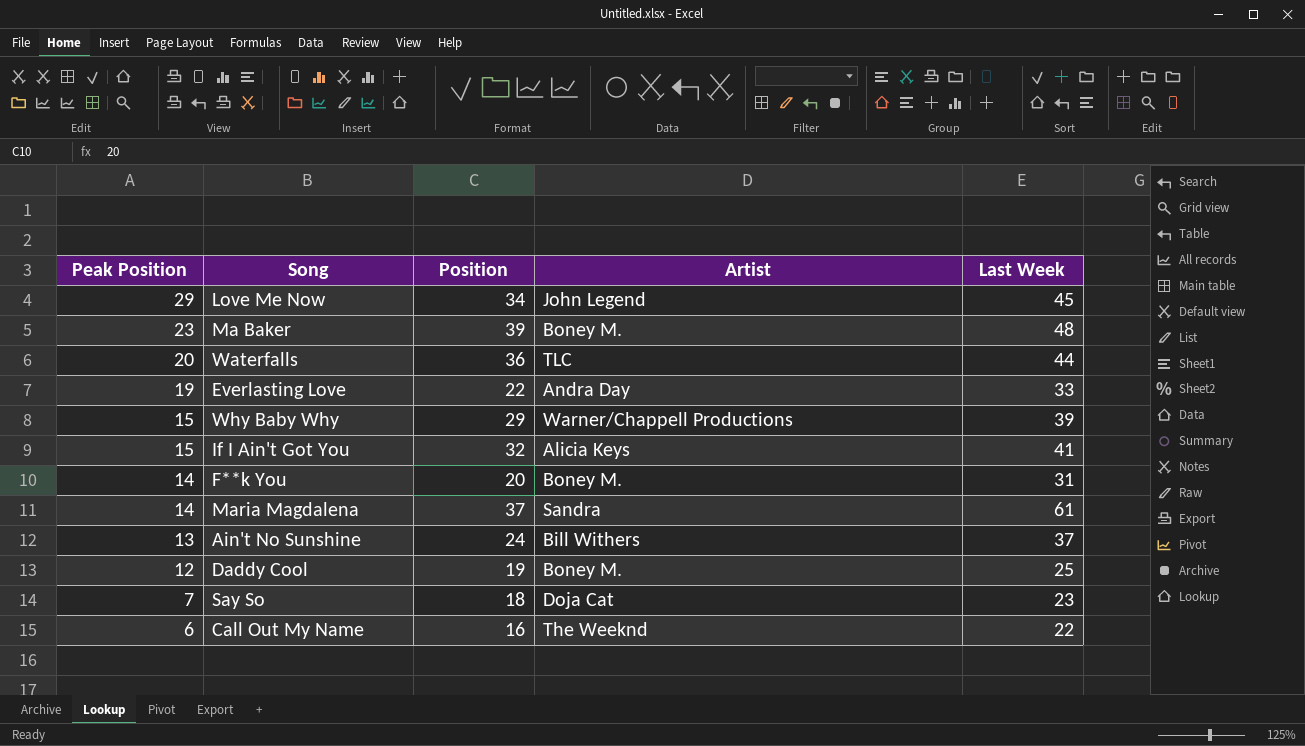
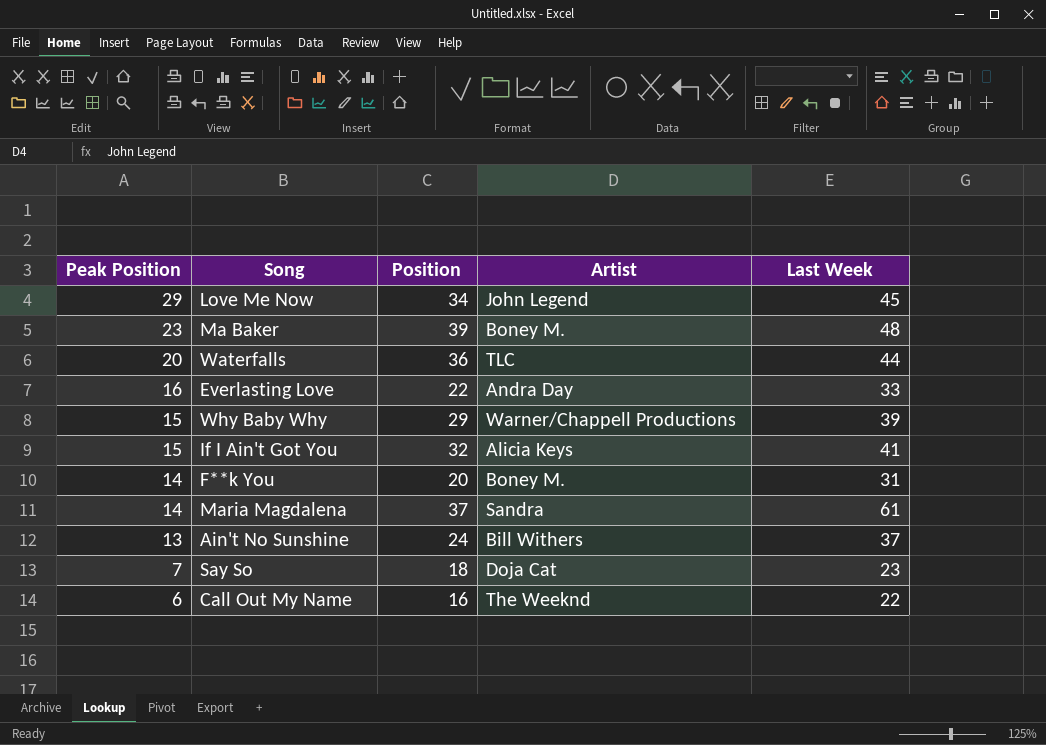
row Daddy Cool: 12 | 19 | Boney M. | 25 -> none
Everlasting Love | Peak Position: 19 -> 16

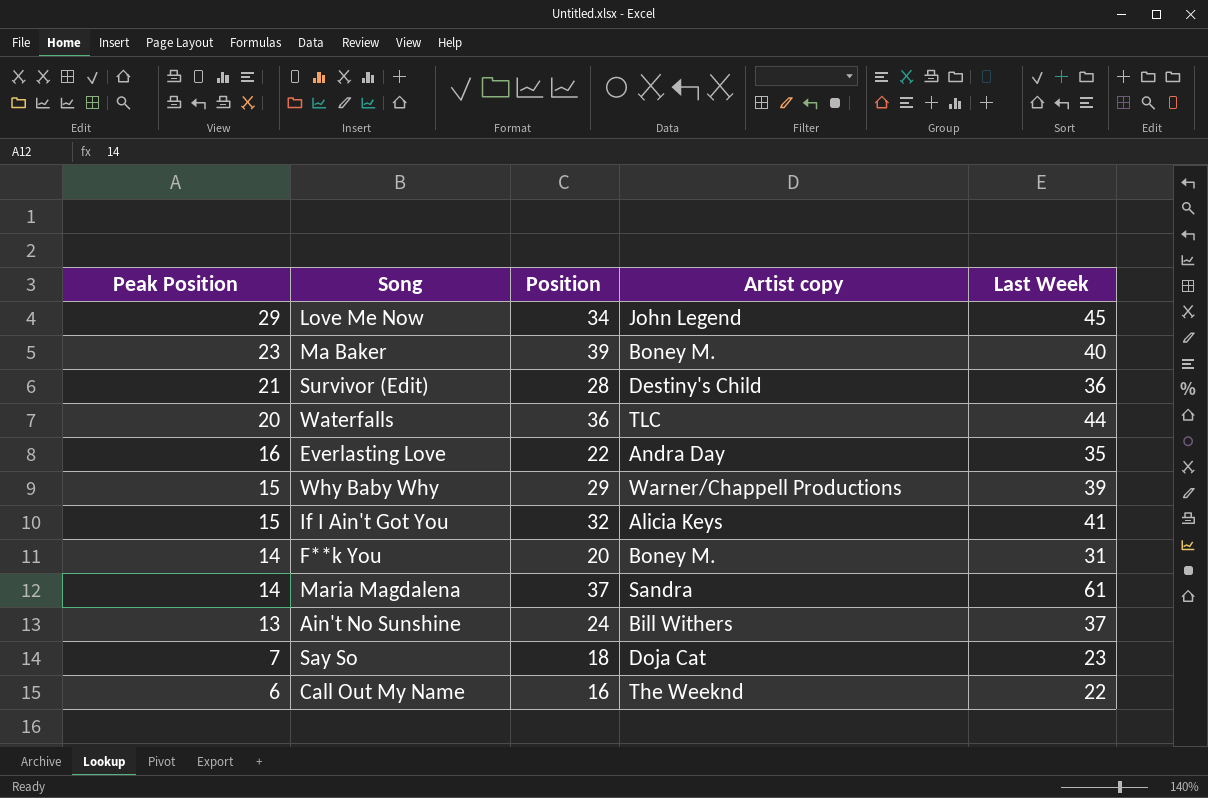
column name: Artist -> Artist copy
Ma Baker | Last Week: 48 -> 40
row Survivor (Edit): none -> 21 | 28 | Destiny's Child | 36
Everlasting Love | Last Week: 33 -> 35

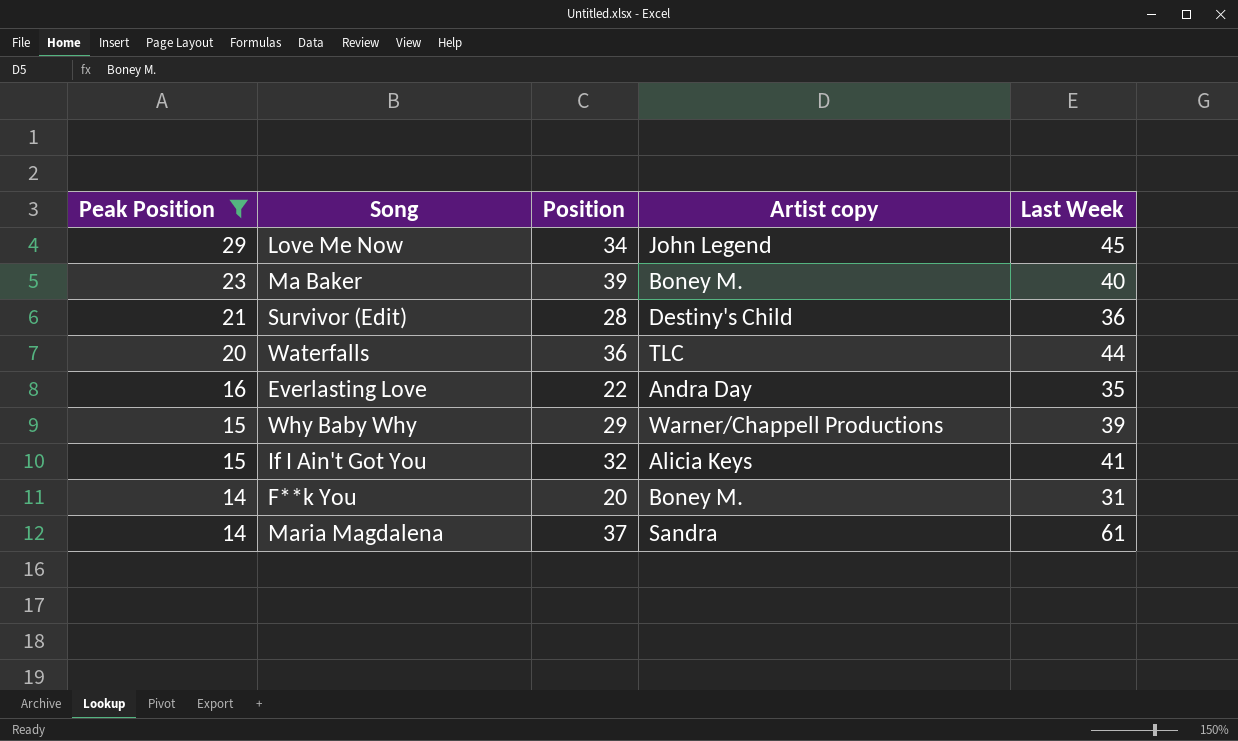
filter: none -> Peak Position >= 14

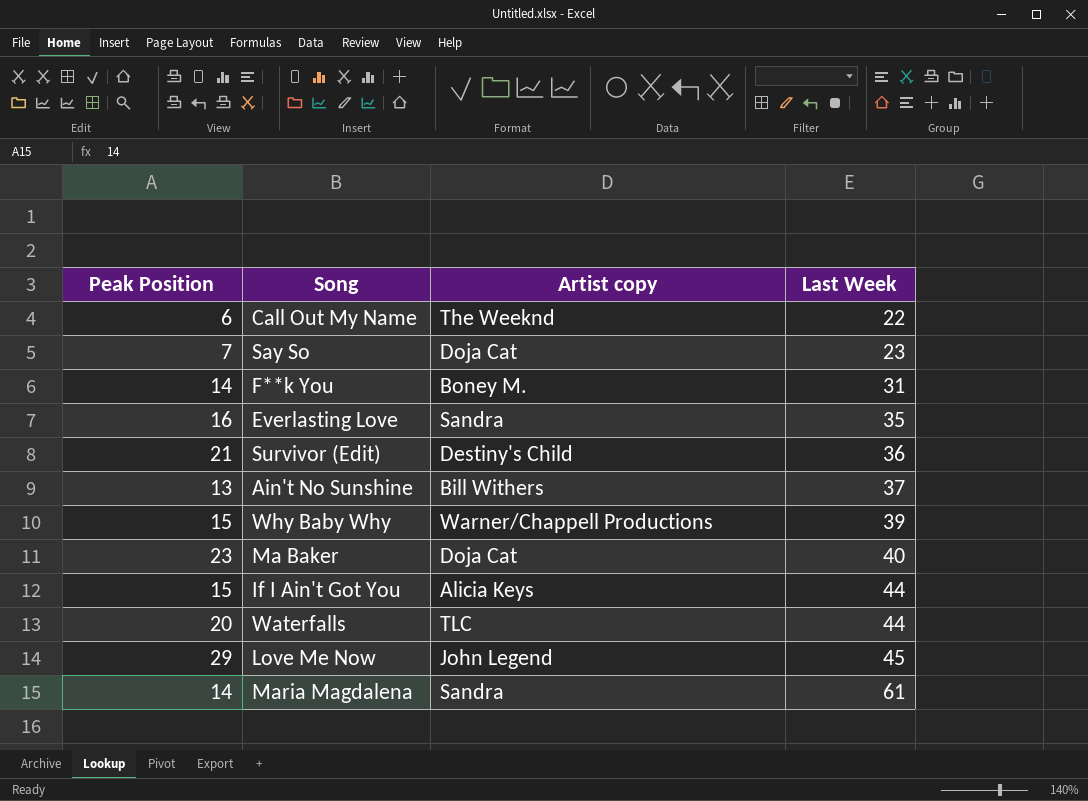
filter: Peak Position >= 14 -> none
row order: Peak Position descending -> Last Week ascending
column Position | position: 3 -> none
Everlasting Love | Artist copy: Andra Day -> Sandra
Ma Baker | Artist copy: Boney M. -> Doja Cat
If I Ain't Got You | Last Week: 41 -> 44

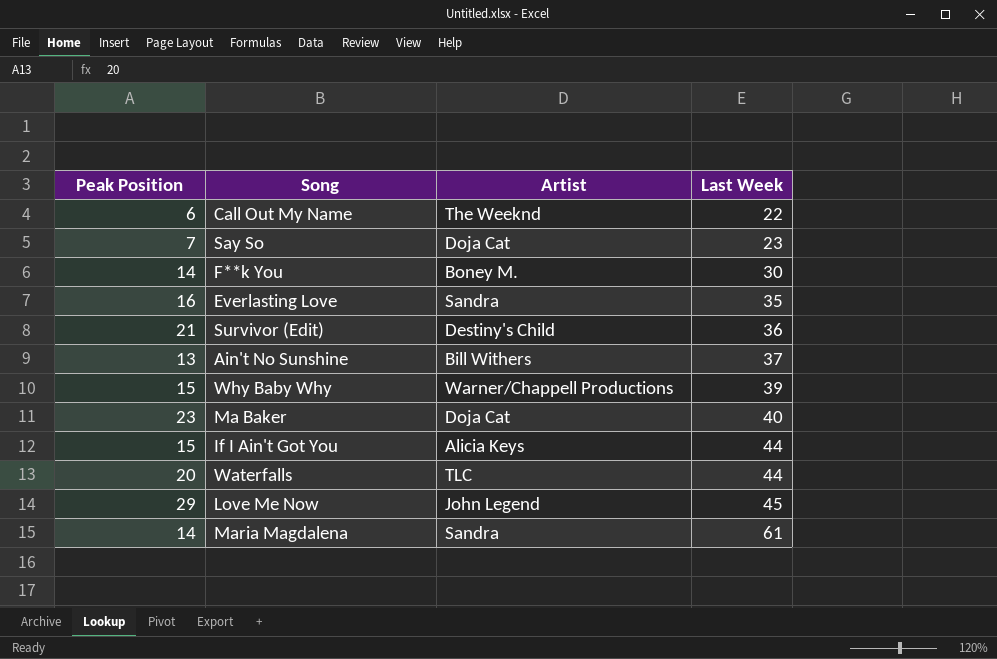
column name: Artist copy -> Artist
F**k You | Last Week: 31 -> 30

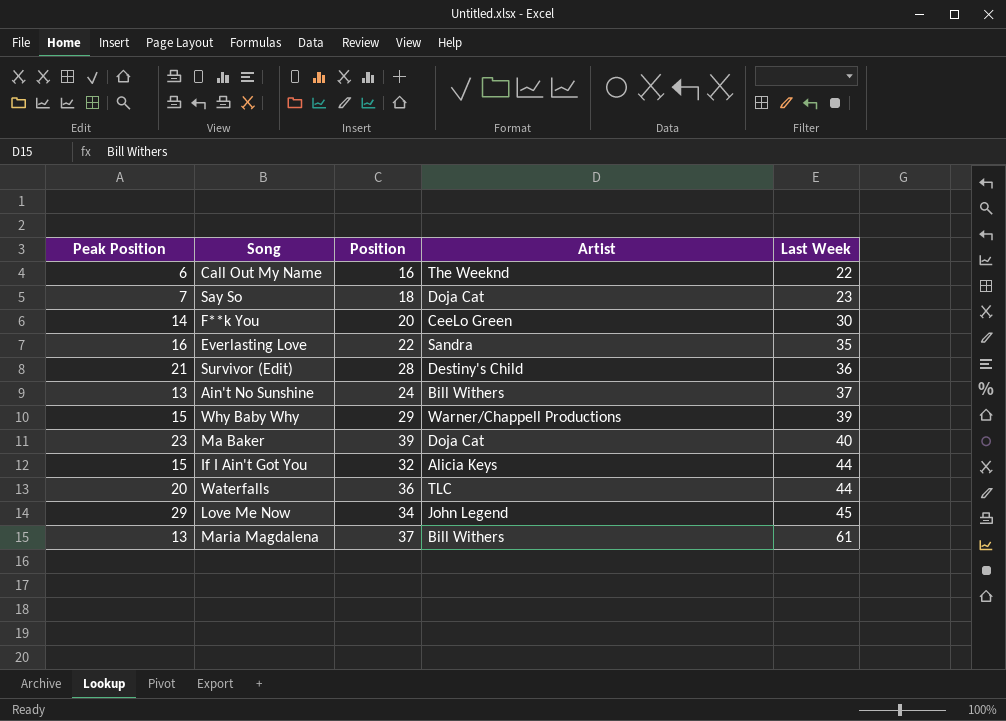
column Position | position: none -> 3
F**k You | Artist: Boney M. -> CeeLo Green
Maria Magdalena | Peak Position: 14 -> 13
Maria Magdalena | Artist: Sandra -> Bill Withers

